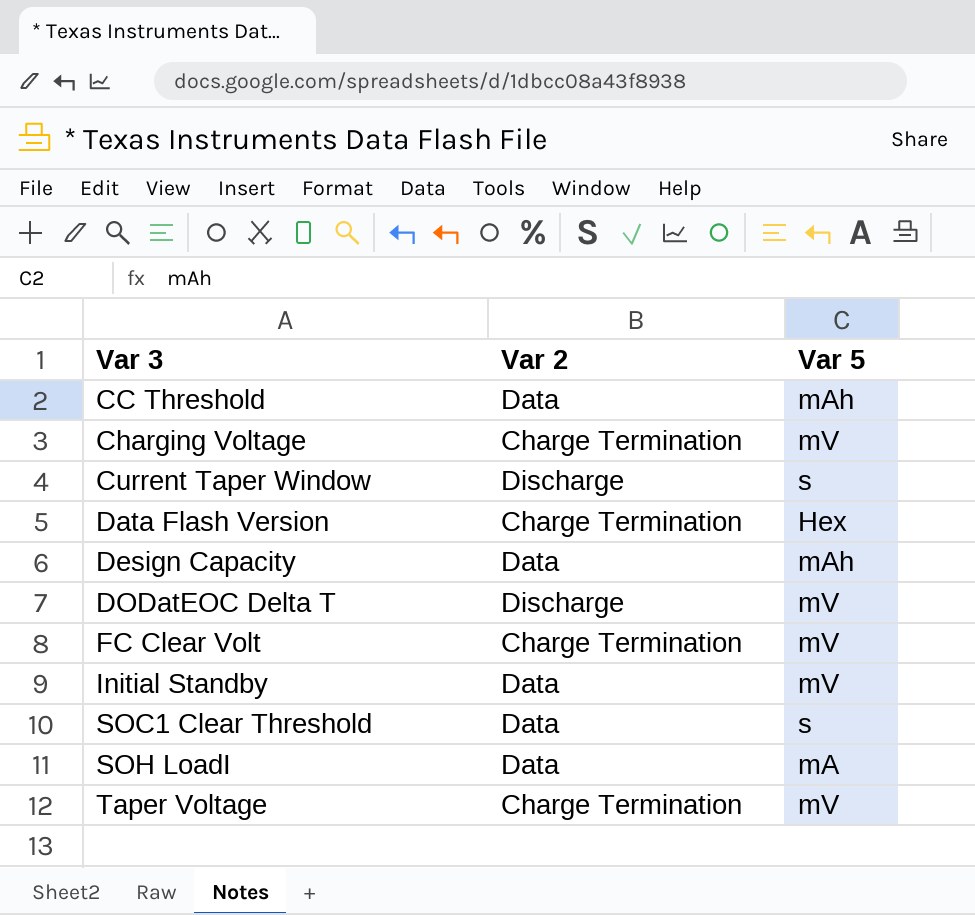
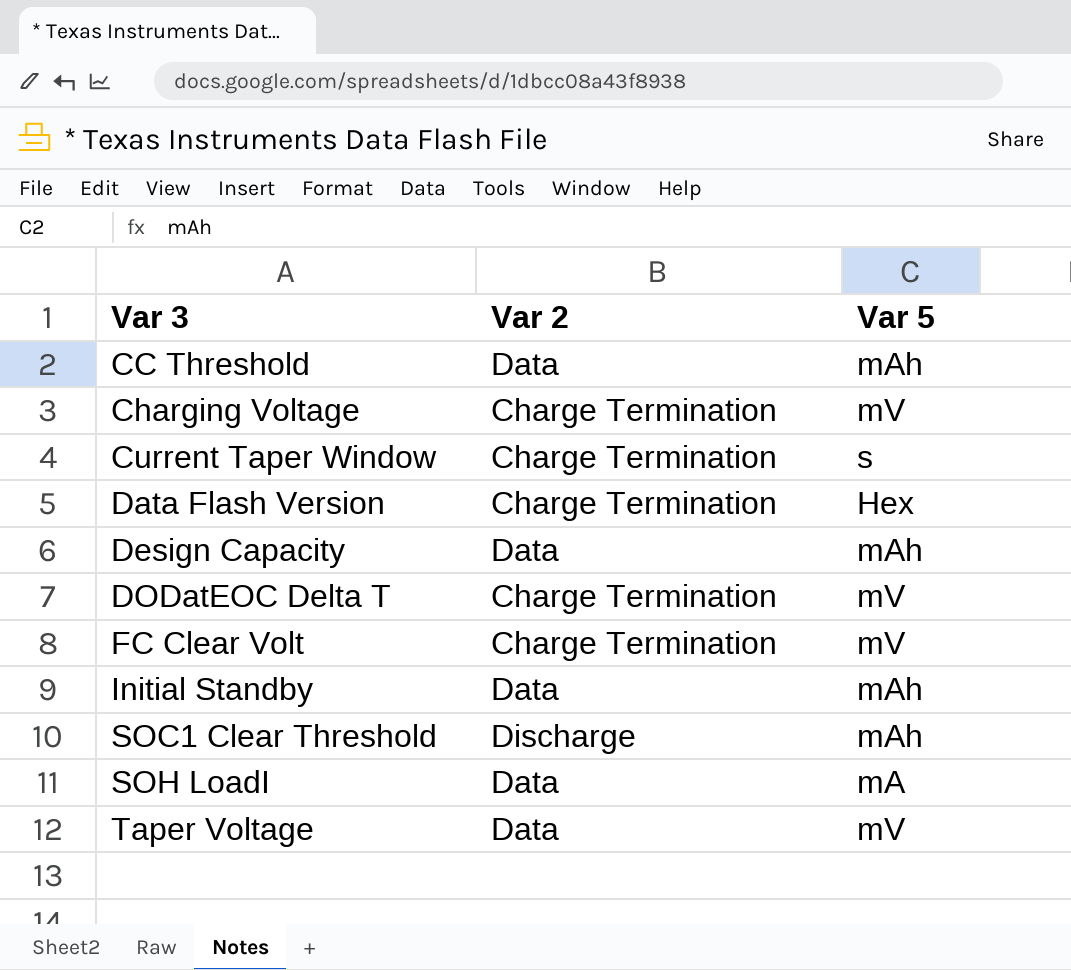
Current Taper Window | Var 2: Discharge -> Charge Termination
DODatEOC Delta T | Var 2: Discharge -> Charge Termination
Initial Standby | Var 5: mV -> mAh
SOC1 Clear Threshold | Var 2: Data -> Discharge
SOC1 Clear Threshold | Var 5: s -> mAh
Taper Voltage | Var 2: Charge Termination -> Data

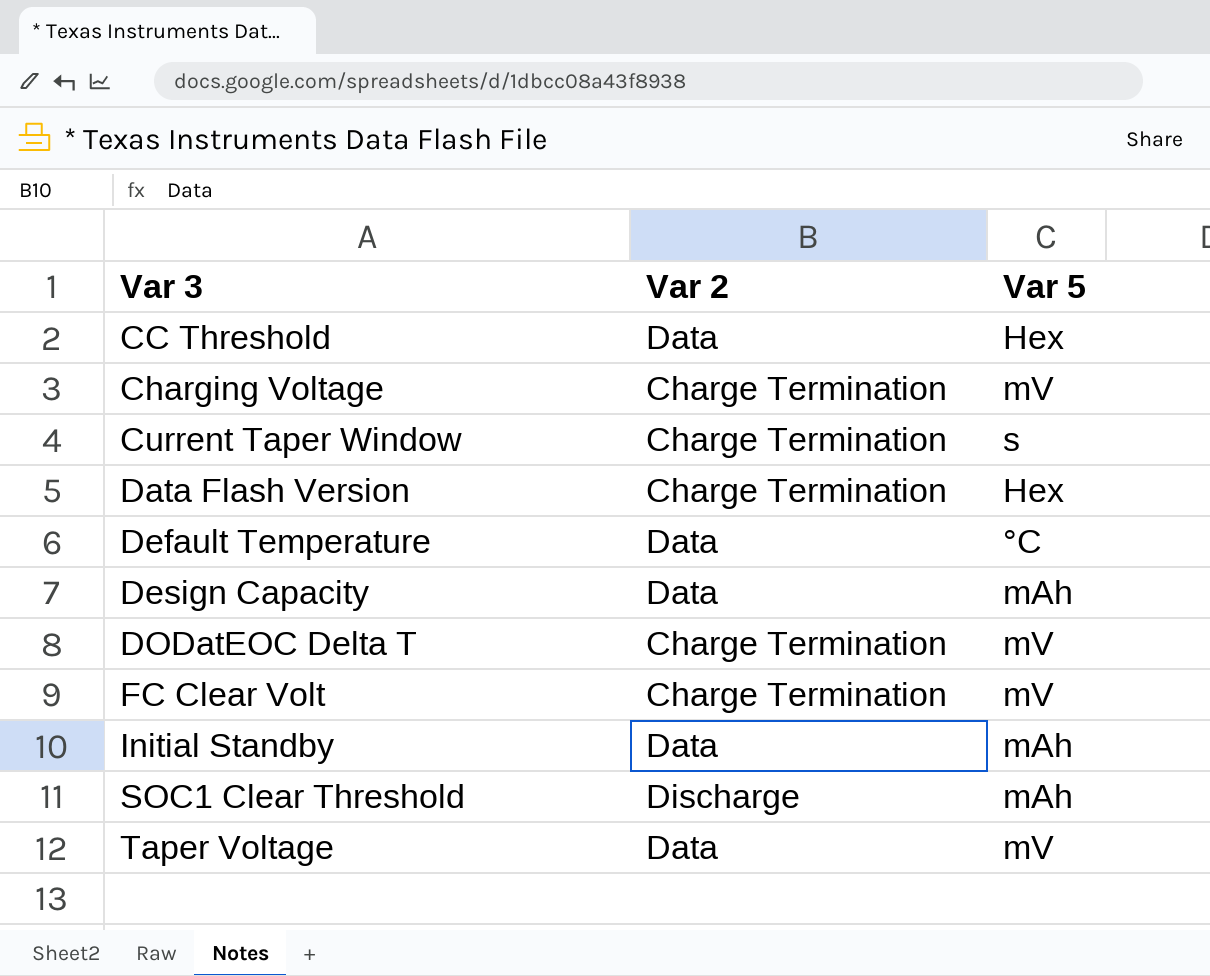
row SOH LoadI: Data | mA -> none
CC Threshold | Var 5: mAh -> Hex
row Default Temperature: none -> Data | °C

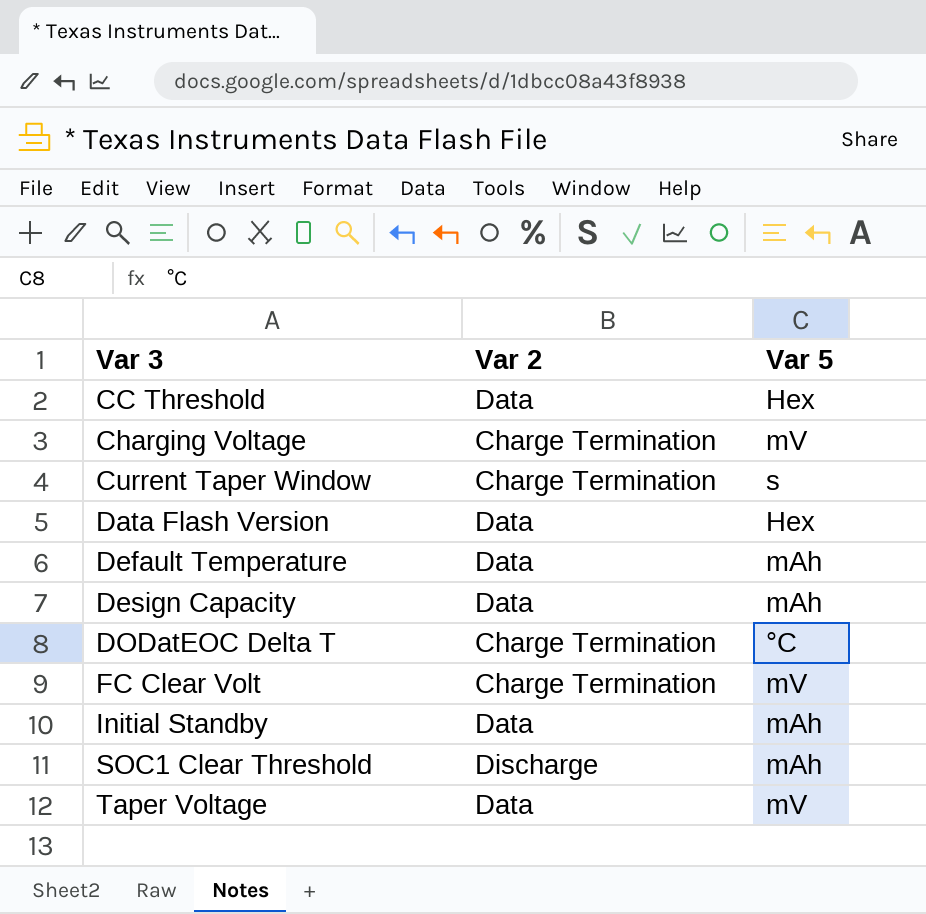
Data Flash Version | Var 2: Charge Termination -> Data
Default Temperature | Var 5: °C -> mAh
DODatEOC Delta T | Var 5: mV -> °C

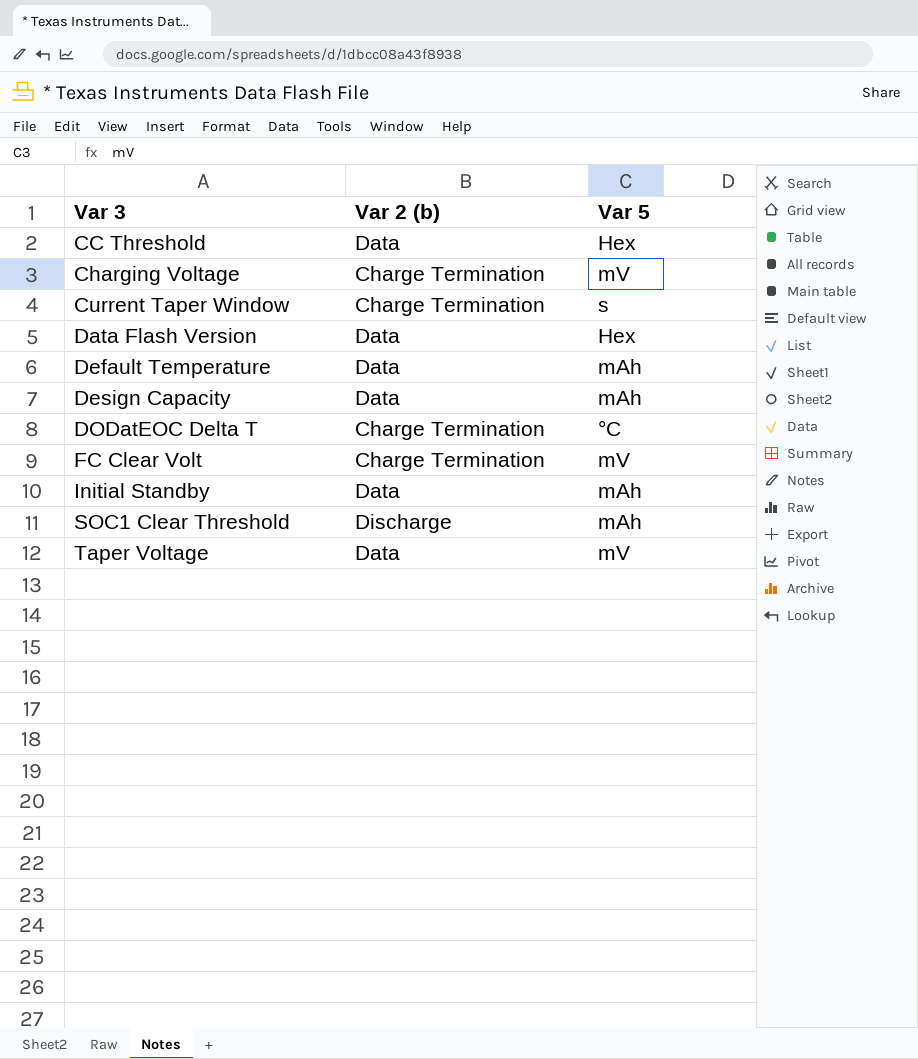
column name: Var 2 -> Var 2 (b)

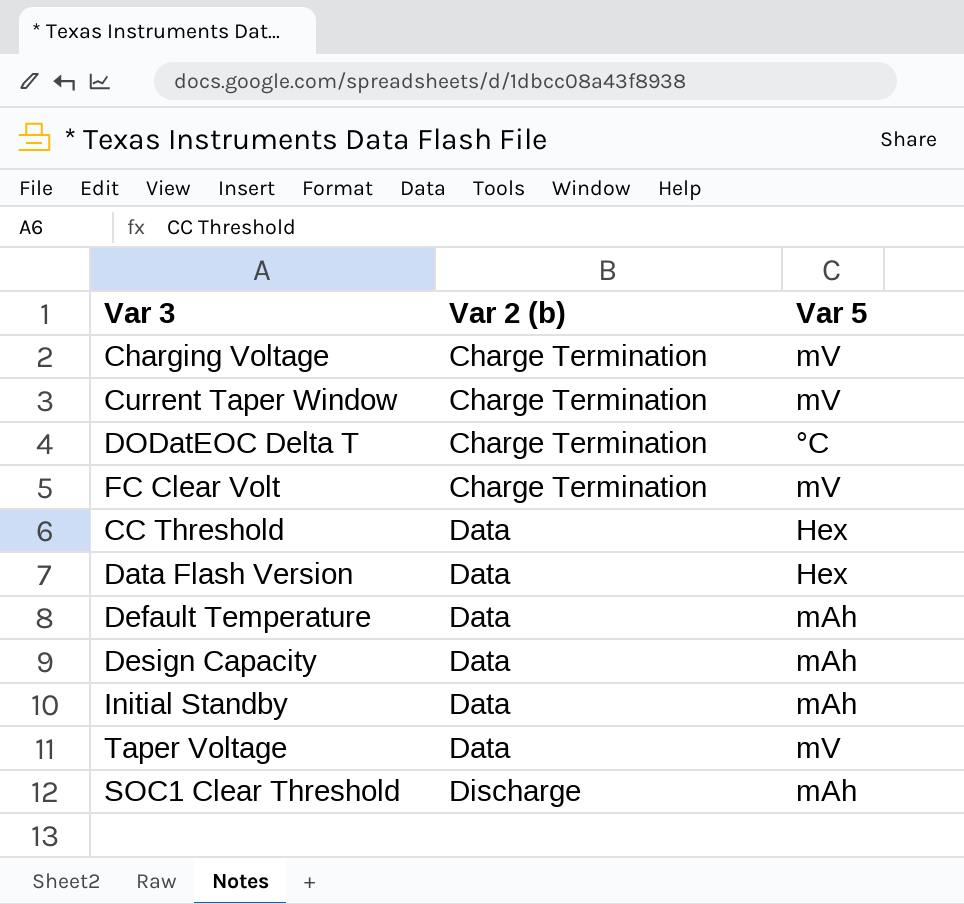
row order: Var 3 ascending -> Var 2 (b) ascending
Current Taper Window | Var 5: s -> mV

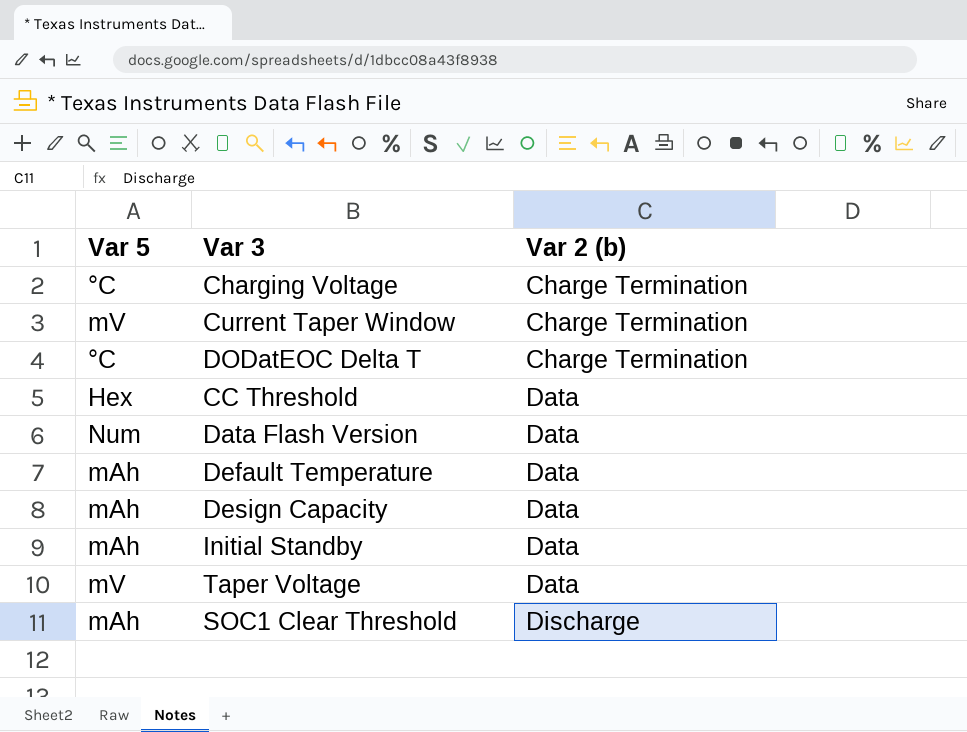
column Var 5 | position: 3 -> 1
row FC Clear Volt: Charge Termination | mV -> none
Charging Voltage | Var 5: mV -> °C
Data Flash Version | Var 5: Hex -> Num

